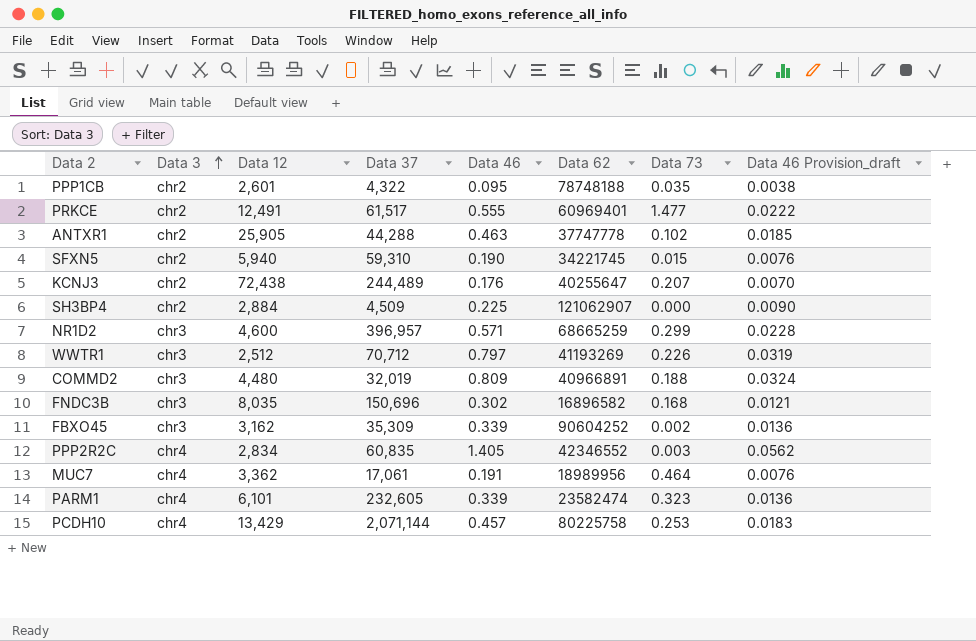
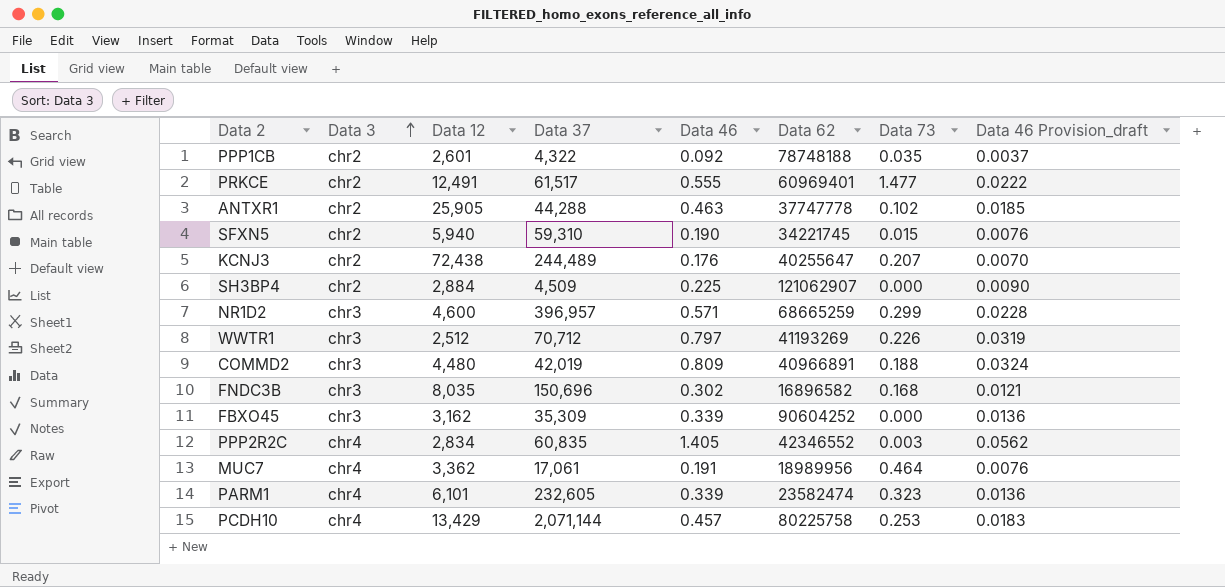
PPP1CB | Data 46: 0.095 -> 0.092
PPP1CB | Data 46 Provision_draft: 0.0038 -> 0.0037
COMMD2 | Data 37: 32,019 -> 42,019
FBXO45 | Data 73: 0.002 -> 0.000

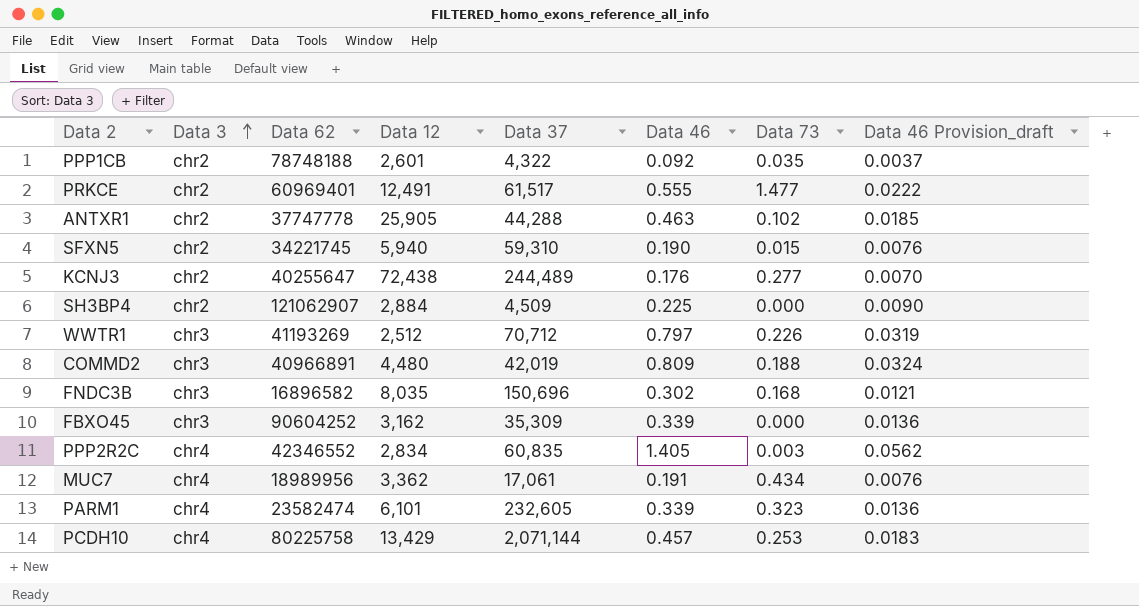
column Data 62 | position: 6 -> 3
row NR1D2: chr3 | 4,600 | 396,957 | 0.571 | 68665259 | 0.299 | 0.0228 -> none
KCNJ3 | Data 73: 0.207 -> 0.277
MUC7 | Data 73: 0.464 -> 0.434

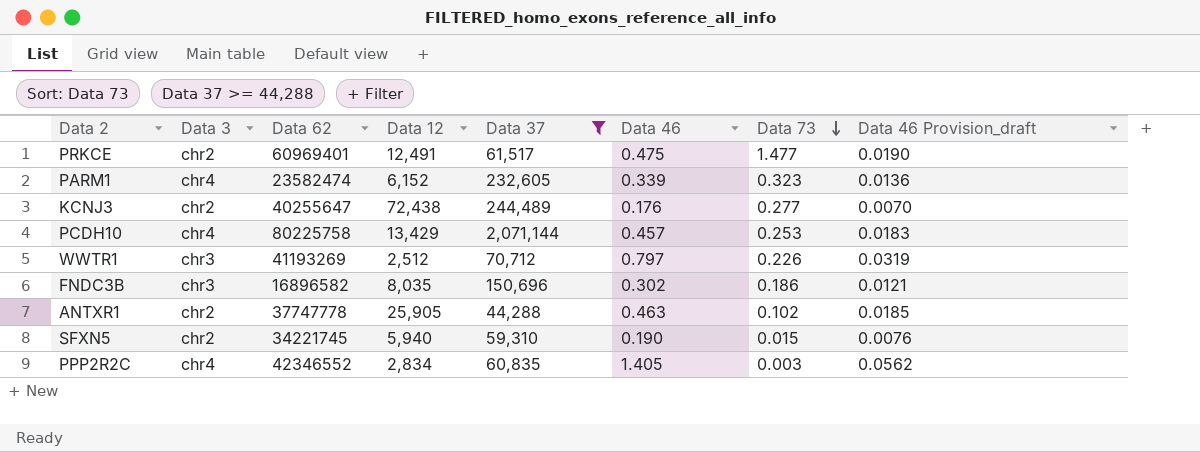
filter: none -> Data 37 >= 44,288
row order: Data 3 ascending -> Data 73 descending
PRKCE | Data 46: 0.555 -> 0.475
PRKCE | Data 46 Provision_draft: 0.0222 -> 0.0190
PARM1 | Data 12: 6,101 -> 6,152
FNDC3B | Data 73: 0.168 -> 0.186

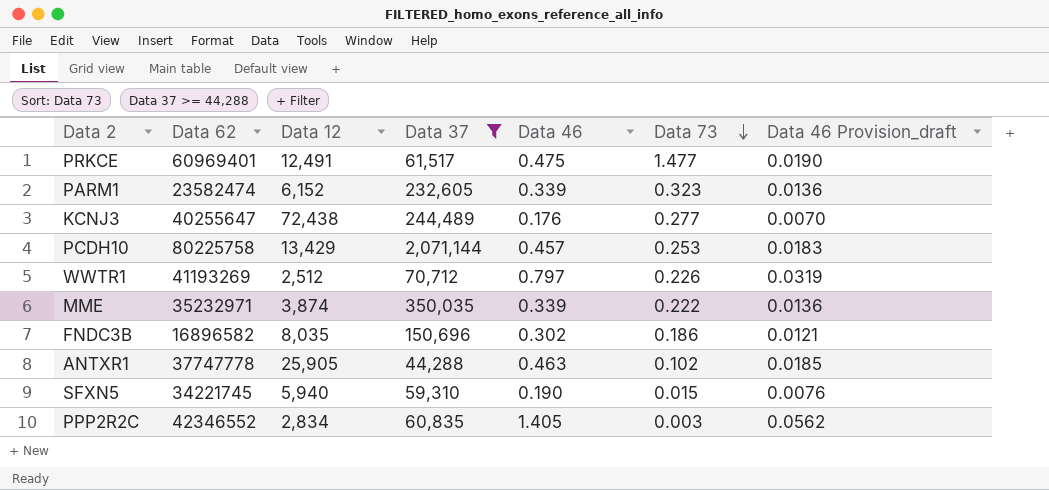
column Data 3 | position: 2 -> none
row MME: none -> 35232971 | 3,874 | 350,035 | 0.339 | 0.222 | 0.0136

